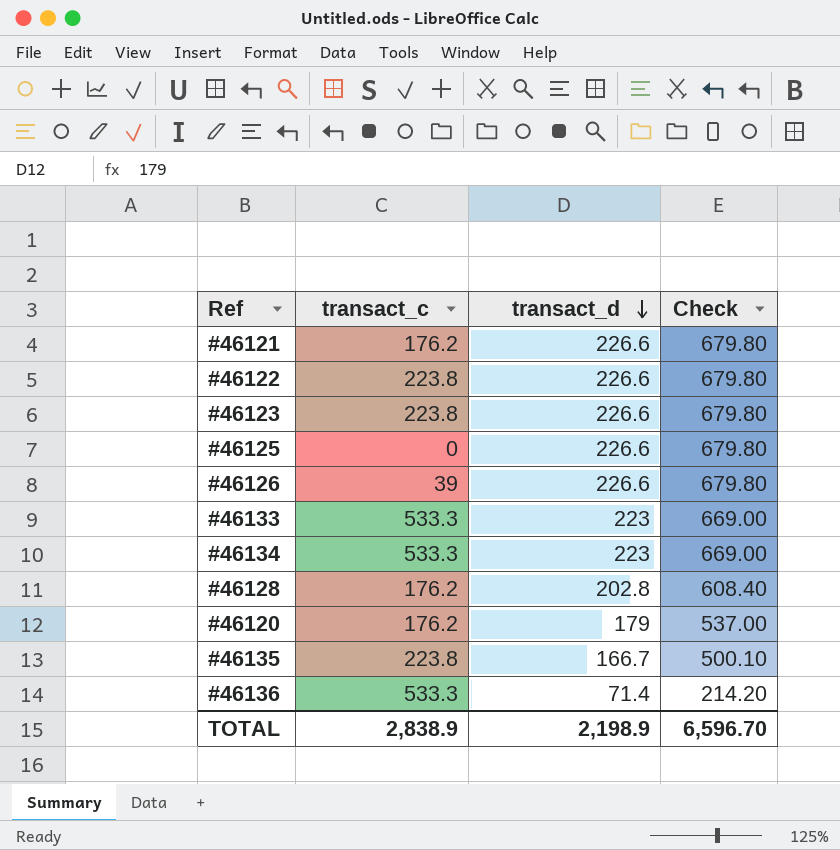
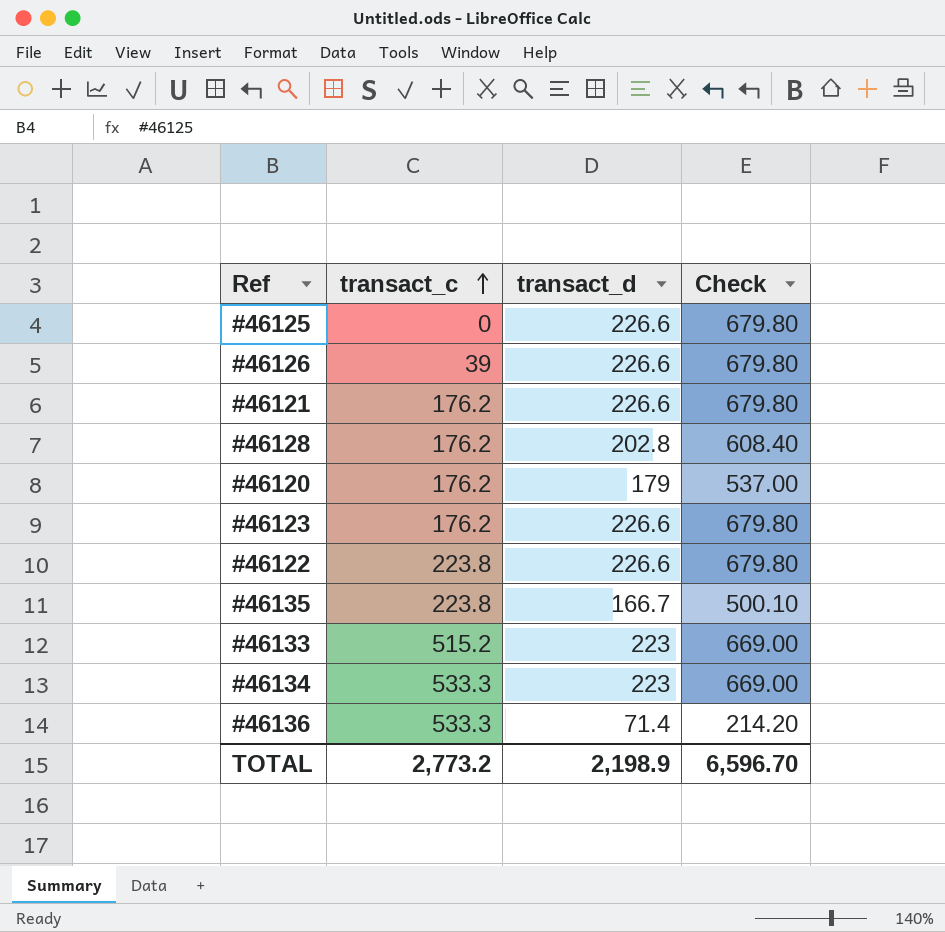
row order: transact_d descending -> transact_c ascending
#46123 | transact_c: 223.8 -> 176.2
#46133 | transact_c: 533.3 -> 515.2
TOTAL | transact_c: 2,838.9 -> 2,773.2

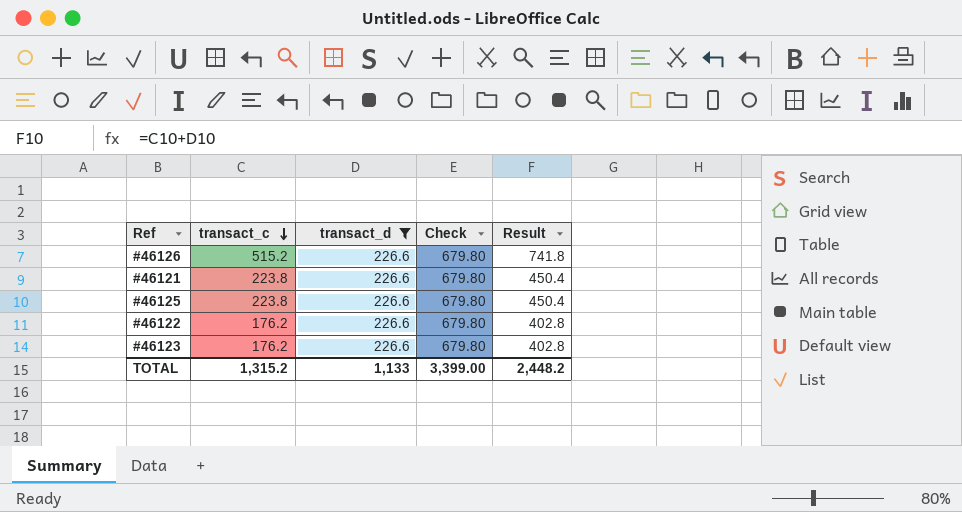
filter: none -> transact_d = 226.6
row order: transact_c ascending -> transact_c descending
column Result | formula: none -> [transact_c] + [transact_d]
#46126 | transact_c: 39 -> 515.2
#46121 | transact_c: 176.2 -> 223.8
#46125 | transact_c: 0 -> 223.8
#46122 | transact_c: 223.8 -> 176.2
TOTAL | transact_c: 2,773.2 -> 1,315.2
TOTAL | transact_d: 2,198.9 -> 1,133
TOTAL | Check: 6,596.70 -> 3,399.00

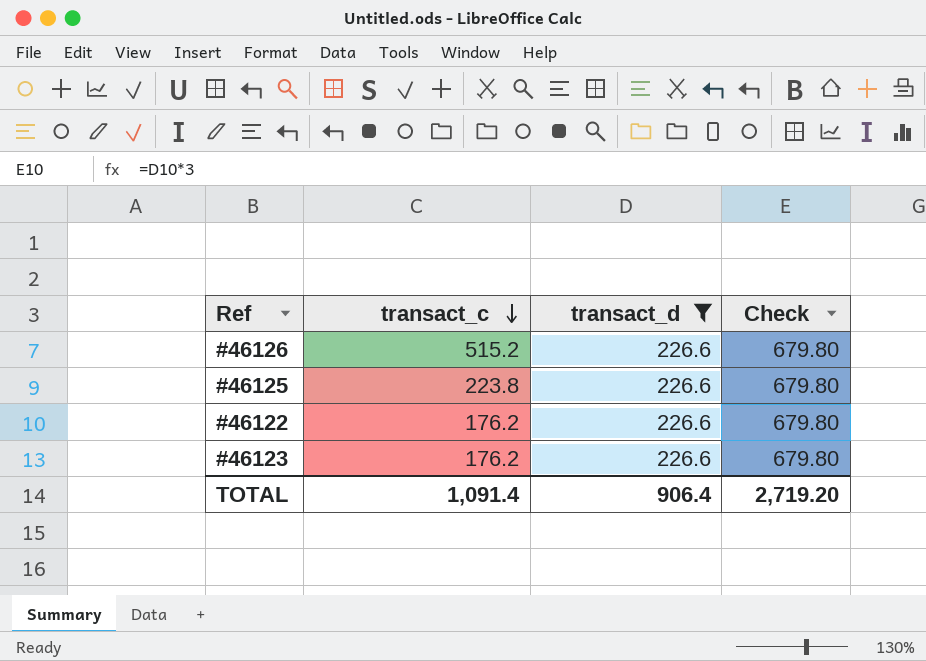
column Result | formula: [transact_c] + [transact_d] -> none
row #46121: 223.8 | 226.6 | 679.80 | 450.4 -> none
TOTAL | transact_c: 1,315.2 -> 1,091.4
TOTAL | transact_d: 1,133 -> 906.4
TOTAL | Check: 3,399.00 -> 2,719.20

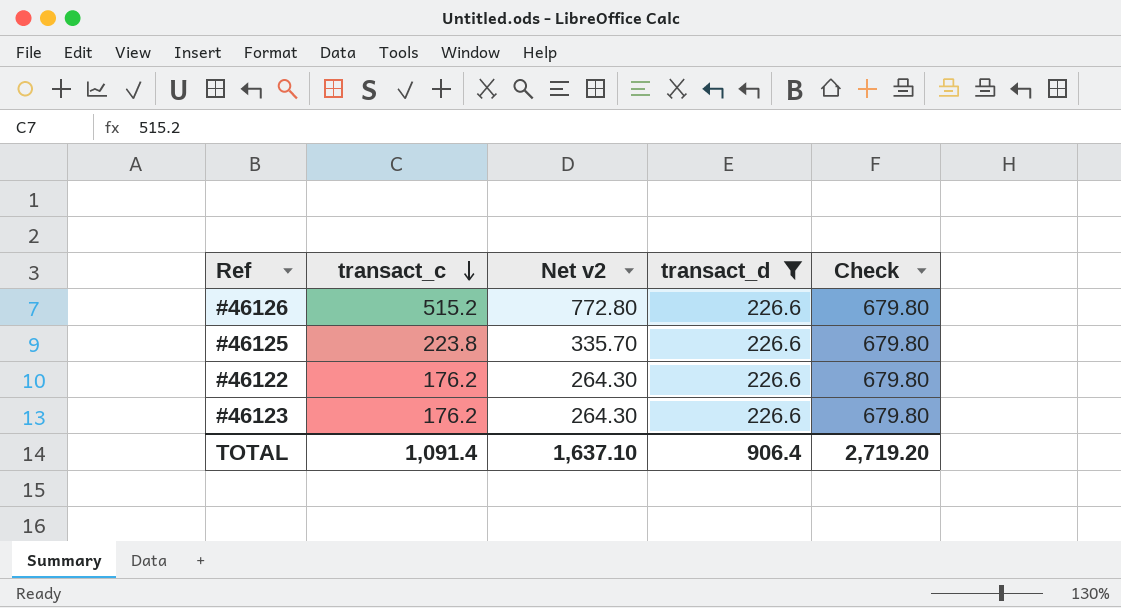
column Net v2 | formula: none -> [transact_c] * 1.5

